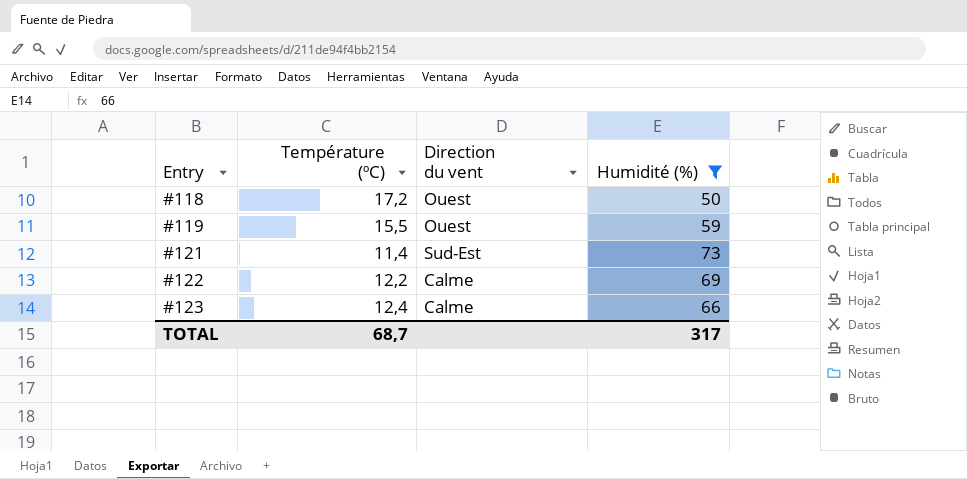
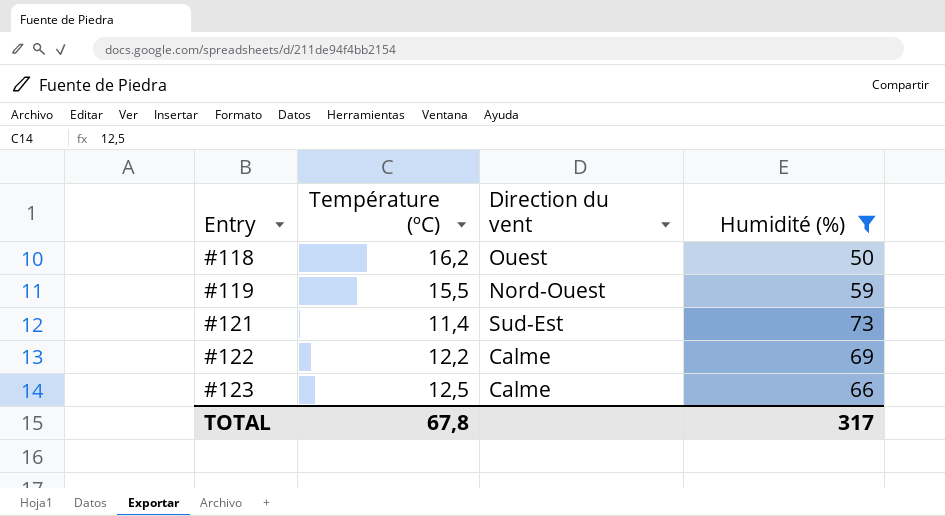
#118 | Température (ºC): 17,2 -> 16,2
#119 | Direction du vent: Ouest -> Nord-Ouest
#123 | Température (ºC): 12,4 -> 12,5
TOTAL | Température (ºC): 68,7 -> 67,8

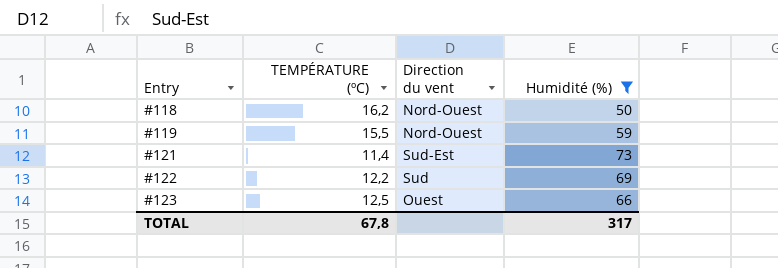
column name: Température (ºC) -> TEMPÉRATURE (ºC)
#118 | Direction du vent: Ouest -> Nord-Ouest
#122 | Direction du vent: Calme -> Sud
#123 | Direction du vent: Calme -> Ouest

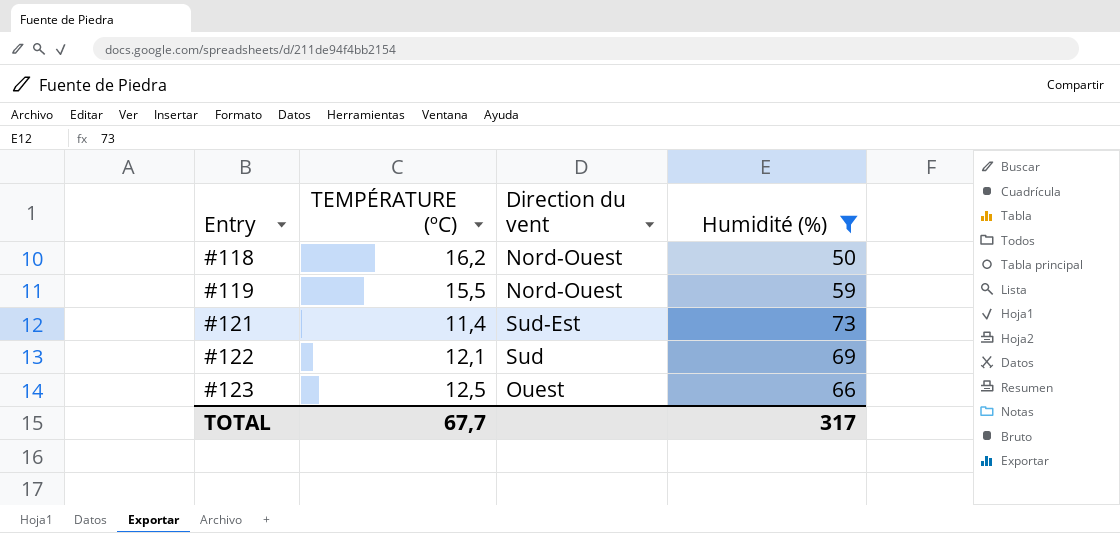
#122 | TEMPÉRATURE (ºC): 12,2 -> 12,1
TOTAL | TEMPÉRATURE (ºC): 67,8 -> 67,7

